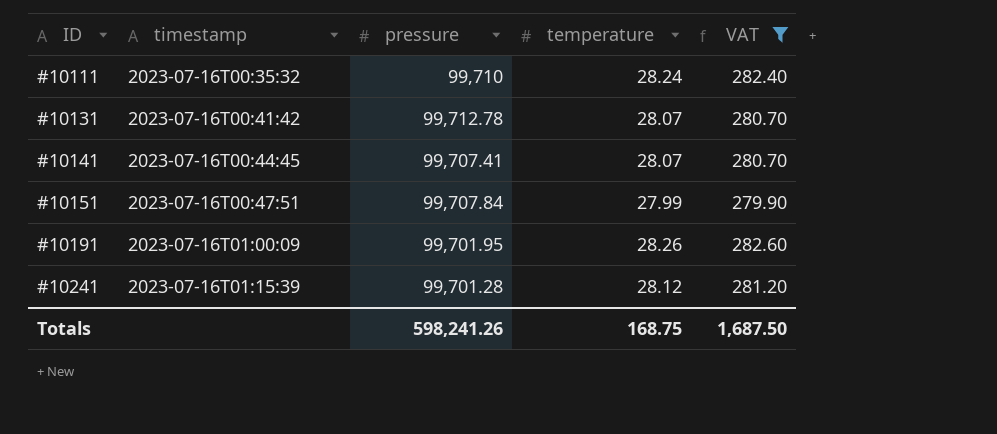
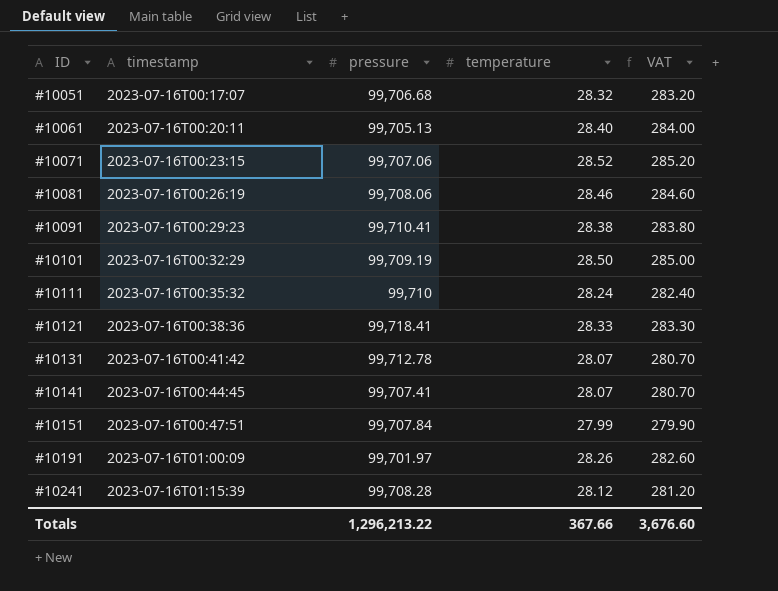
filter: VAT <= 282.60 -> none
#10191 | pressure: 99,701.95 -> 99,701.97
#10241 | pressure: 99,701.28 -> 99,708.28
Totals | pressure: 598,241.26 -> 1,296,213.22
Totals | temperature: 168.75 -> 367.66
Totals | VAT: 1,687.50 -> 3,676.60

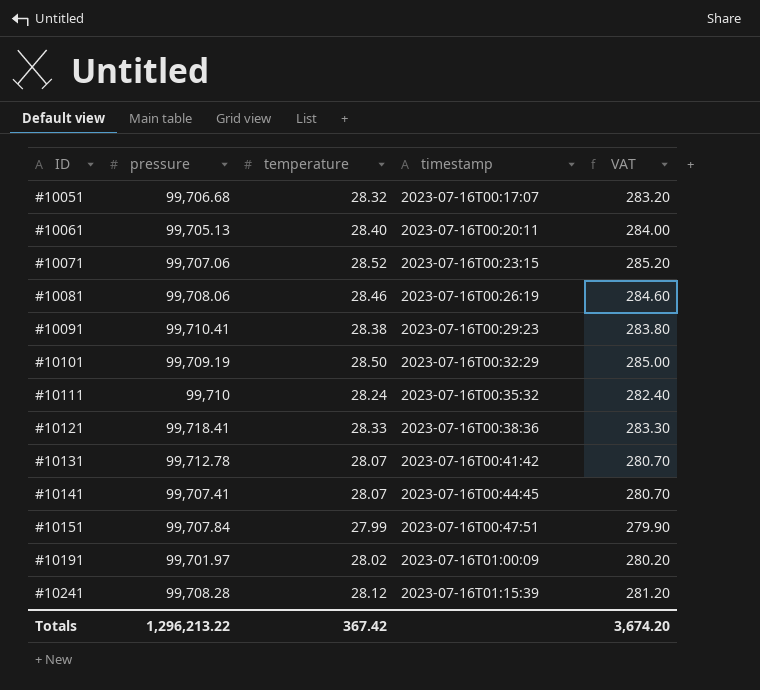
column timestamp | position: 2 -> 4
#10191 | temperature: 28.26 -> 28.02
#10191 | VAT: 282.60 -> 280.20
Totals | temperature: 367.66 -> 367.42
Totals | VAT: 3,676.60 -> 3,674.20

